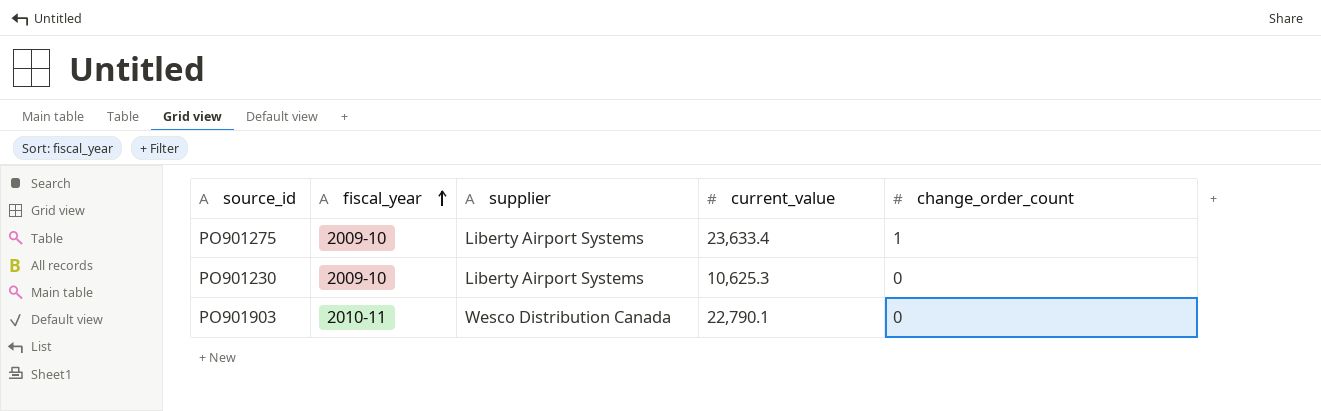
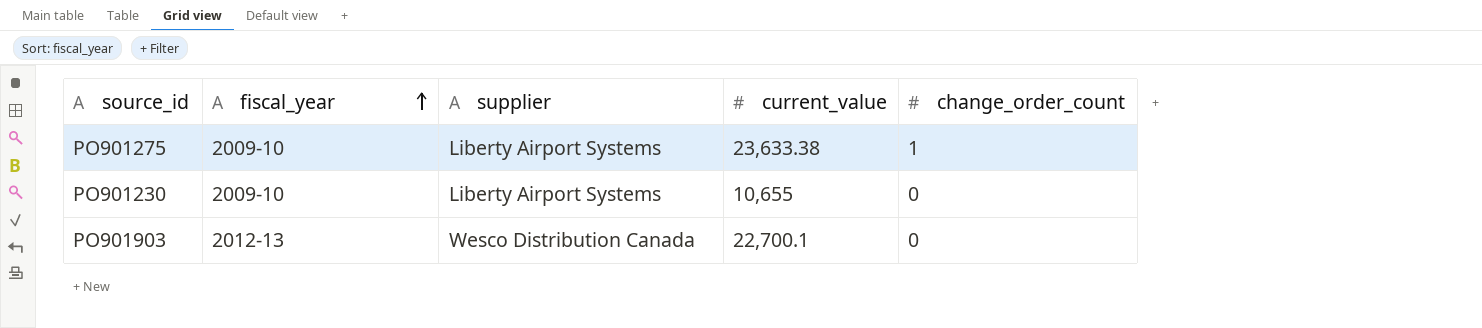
PO901275 | current_value: 23,633.4 -> 23,633.38
PO901230 | current_value: 10,625.3 -> 10,655
PO901903 | fiscal_year: 2010-11 -> 2012-13
PO901903 | current_value: 22,790.1 -> 22,700.1

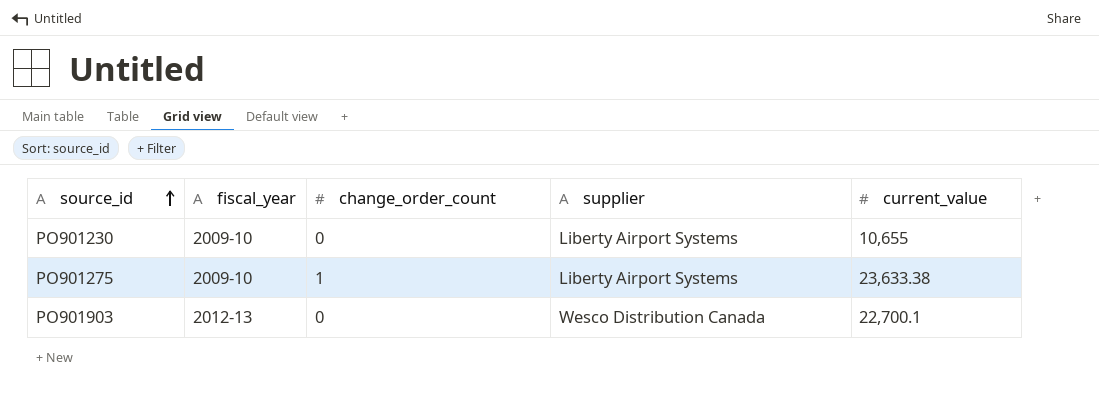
row order: fiscal_year ascending -> source_id ascending
column change_order_count | position: 5 -> 3

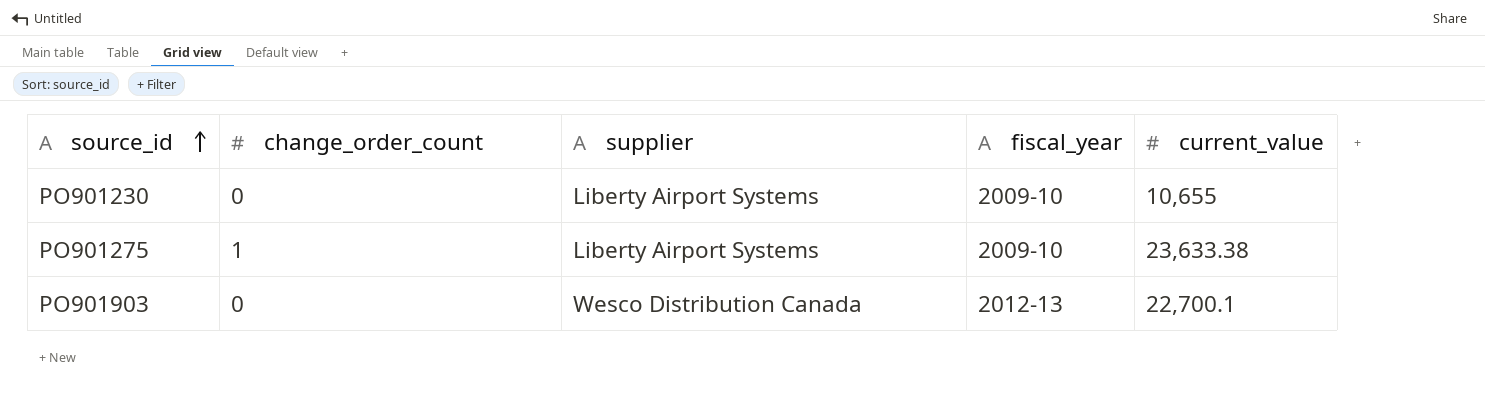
column fiscal_year | position: 2 -> 4

